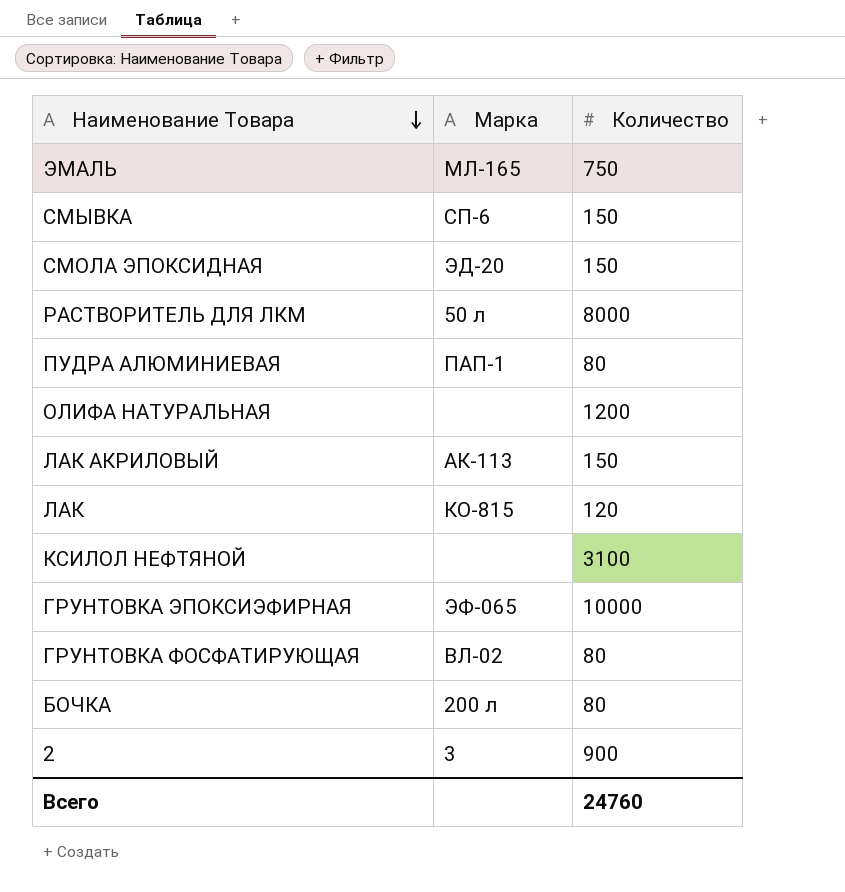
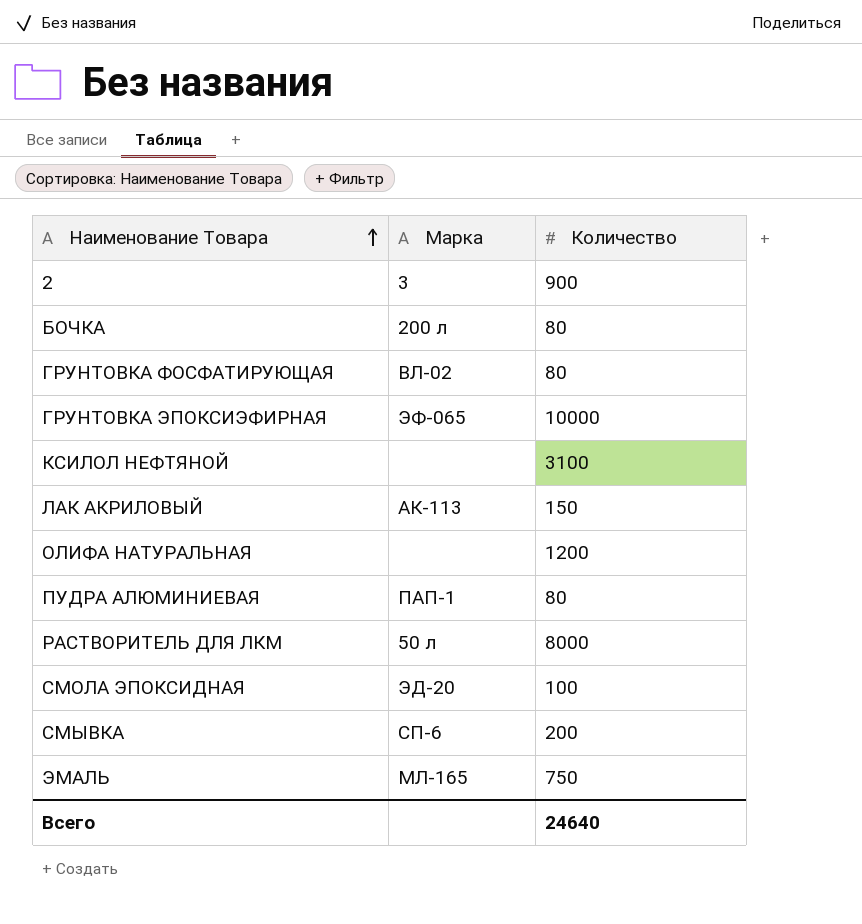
row order: Наименование Товара descending -> Наименование Товара ascending
row ЛАК: КО-815 | 120 -> none
СМОЛА ЭПОКСИДНАЯ | Количество: 150 -> 100
СМЫВКА | Количество: 150 -> 200
Всего | Количество: 24760 -> 24640

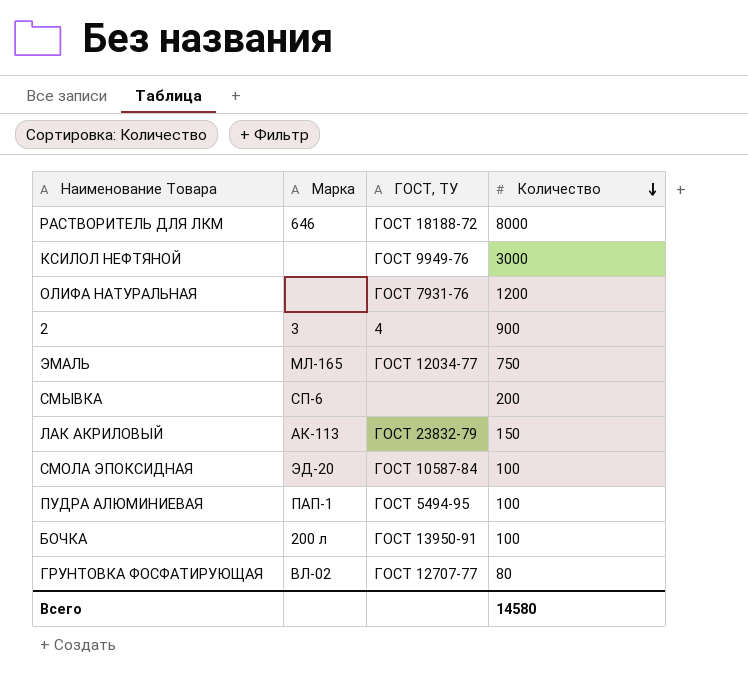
row order: Наименование Товара ascending -> Количество descending
column ГОСТ, ТУ | position: none -> 3
row ГРУНТОВКА ЭПОКСИЭФИРНАЯ: ЭФ-065 | 10000 -> none
РАСТВОРИТЕЛЬ ДЛЯ ЛКМ | Марка: 50 л -> 646
КСИЛОЛ НЕФТЯНОЙ | Количество: 3100 -> 3000
ПУДРА АЛЮМИНИЕВАЯ | Количество: 80 -> 100
БОЧКА | Количество: 80 -> 100
Всего | Количество: 24640 -> 14580

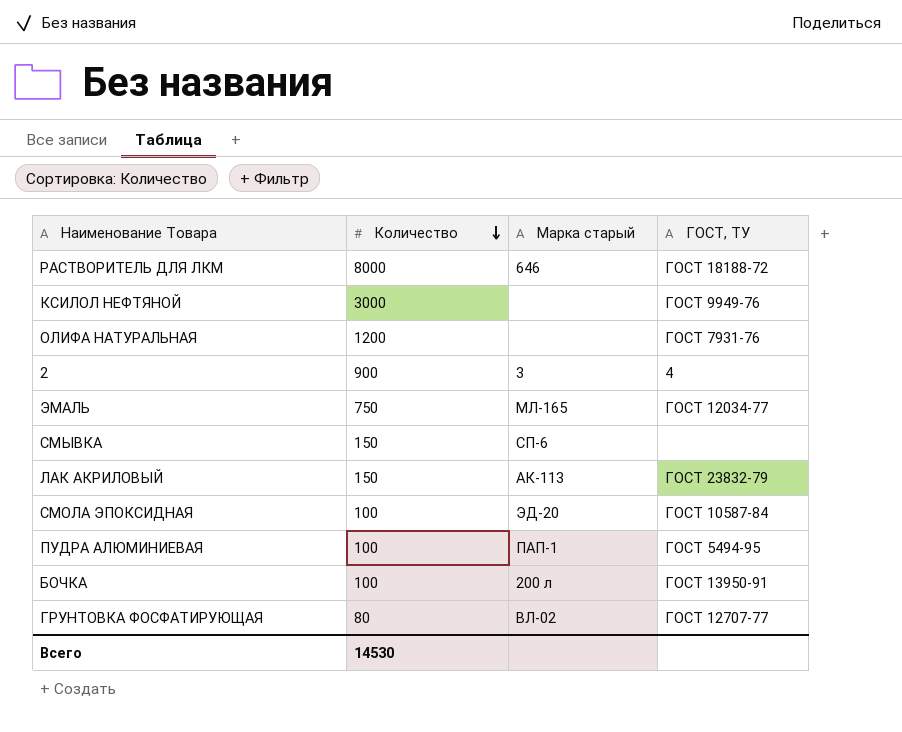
column Количество | position: 4 -> 2
column name: Марка -> Марка старый
СМЫВКА | Количество: 200 -> 150
Всего | Количество: 14580 -> 14530

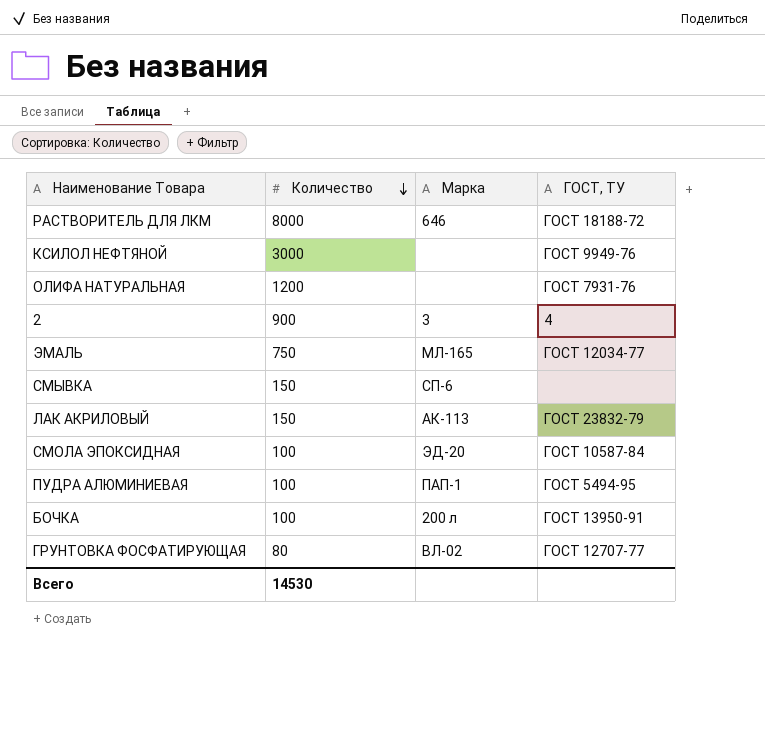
column name: Марка старый -> Марка

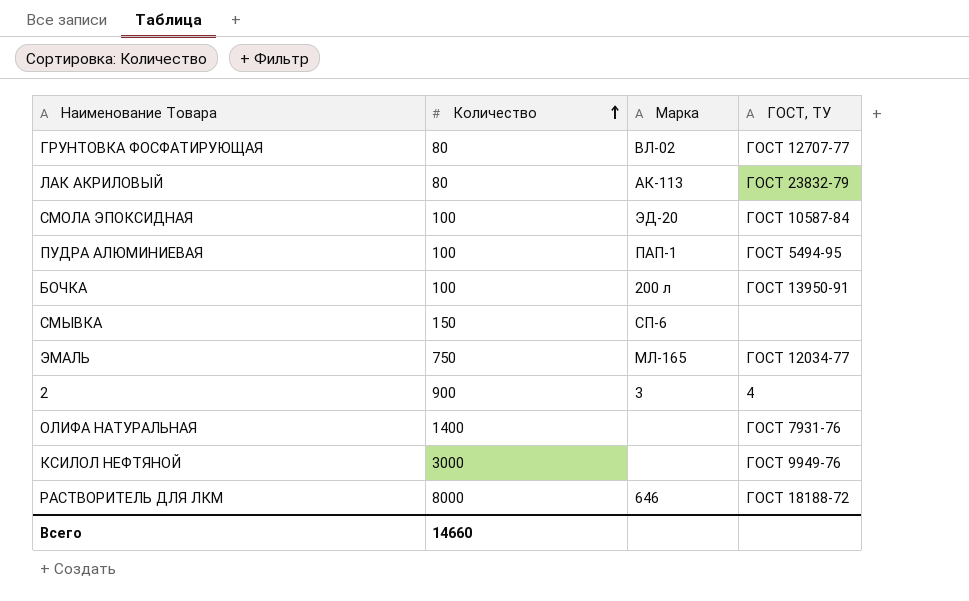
row order: Количество descending -> Количество ascending
ЛАК АКРИЛОВЫЙ | Количество: 150 -> 80
ОЛИФА НАТУРАЛЬНАЯ | Количество: 1200 -> 1400
Всего | Количество: 14530 -> 14660

